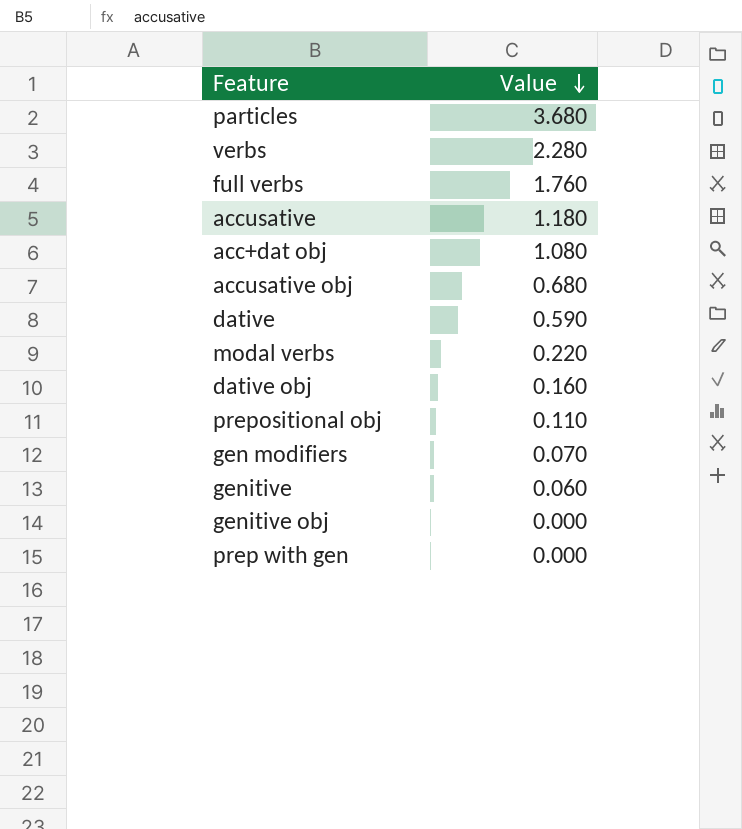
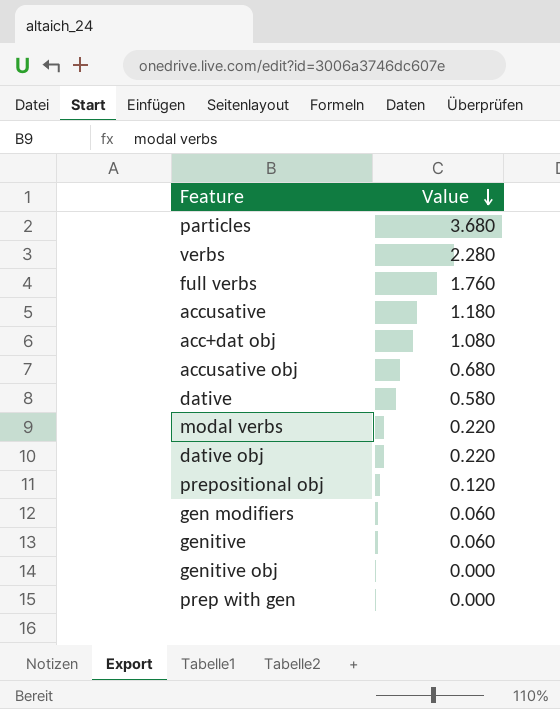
dative | Value: 0.590 -> 0.580
dative obj | Value: 0.160 -> 0.220
prepositional obj | Value: 0.110 -> 0.120
gen modifiers | Value: 0.070 -> 0.060

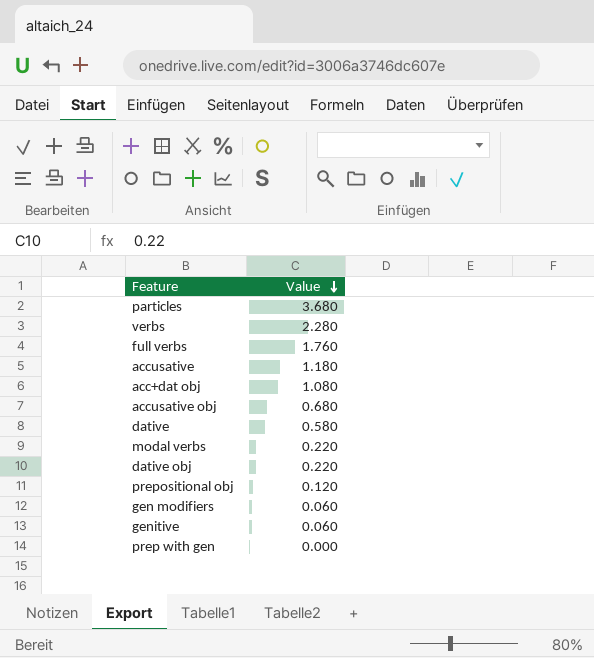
row genitive obj: 0.000 -> none

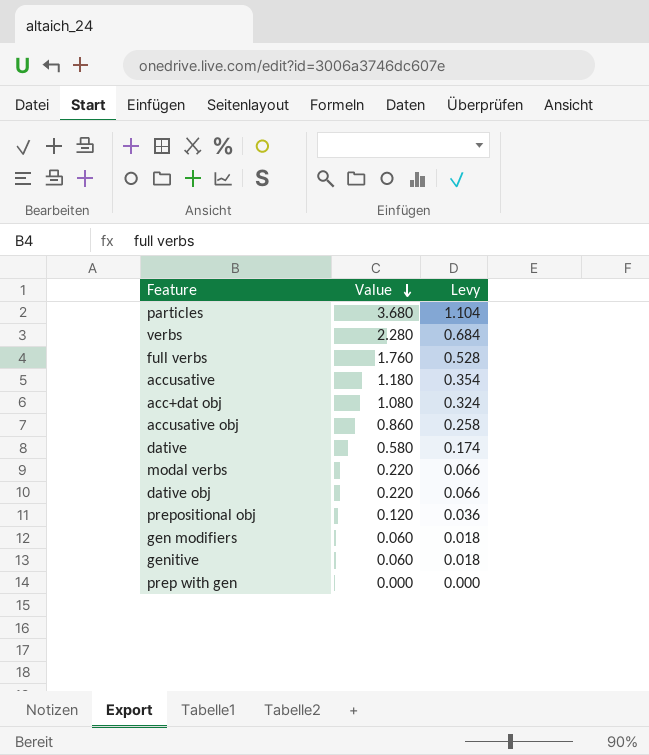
column Levy | formula: none -> [Value] * 0.3
accusative obj | Value: 0.680 -> 0.860

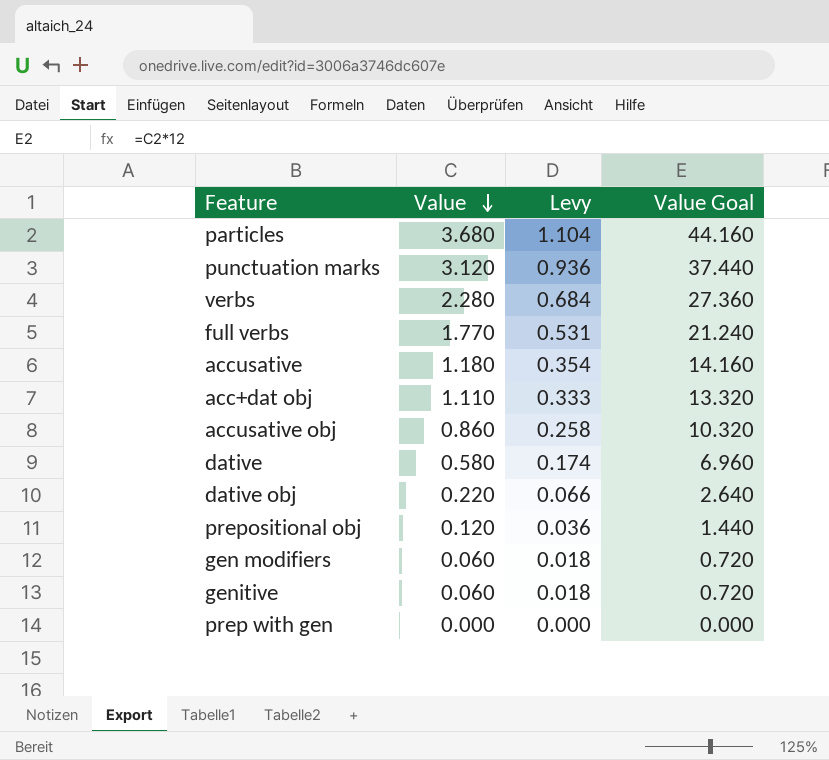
column Value Goal | formula: none -> [Value] * 12
row modal verbs: 0.220 | 0.066 -> none
row punctuation marks: none -> 3.120 | 0.936 | 37.440
full verbs | Value: 1.760 -> 1.770
full verbs | Levy: 0.528 -> 0.531
acc+dat obj | Value: 1.080 -> 1.110
acc+dat obj | Levy: 0.324 -> 0.333

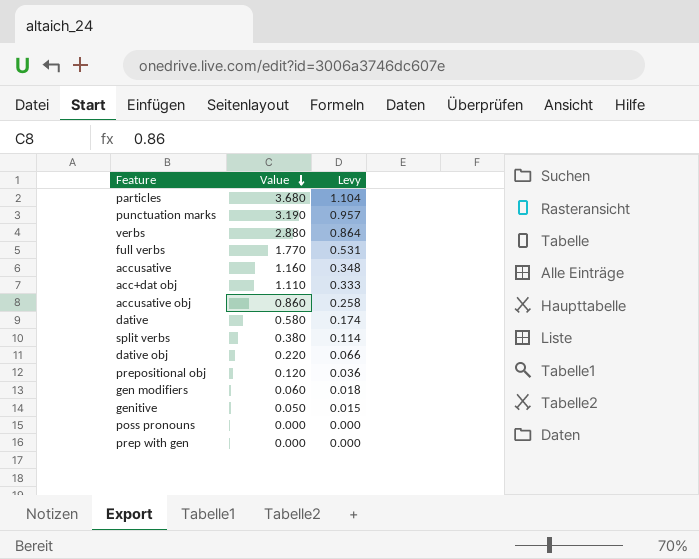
column Value Goal | formula: [Value] * 12 -> none
punctuation marks | Value: 3.120 -> 3.190
punctuation marks | Levy: 0.936 -> 0.957
verbs | Value: 2.280 -> 2.880
verbs | Levy: 0.684 -> 0.864
accusative | Value: 1.180 -> 1.160
accusative | Levy: 0.354 -> 0.348
row split verbs: none -> 0.380 | 0.114
genitive | Value: 0.060 -> 0.050
genitive | Levy: 0.018 -> 0.015
row poss pronouns: none -> 0.000 | 0.000

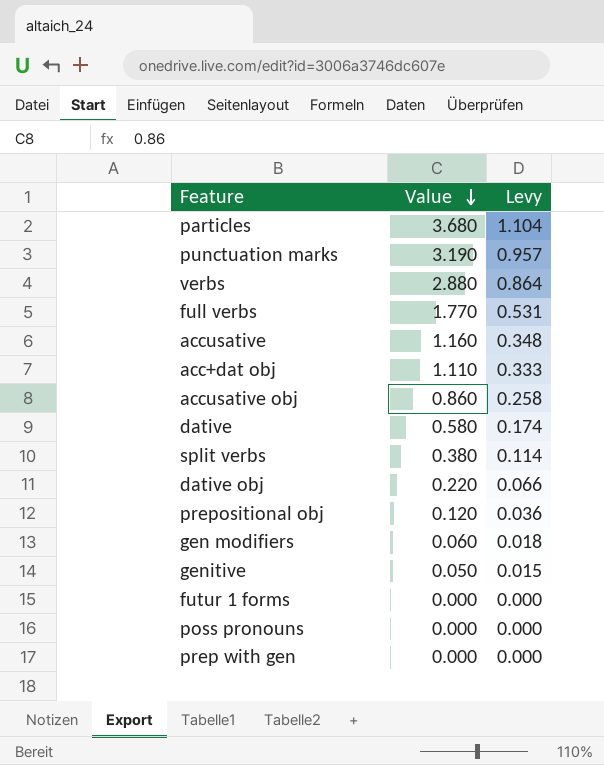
row futur 1 forms: none -> 0.000 | 0.000

